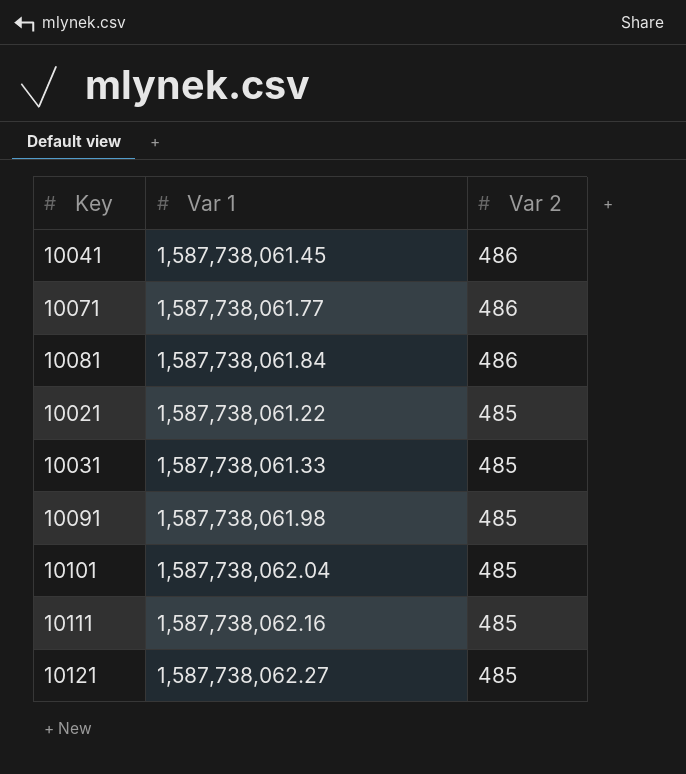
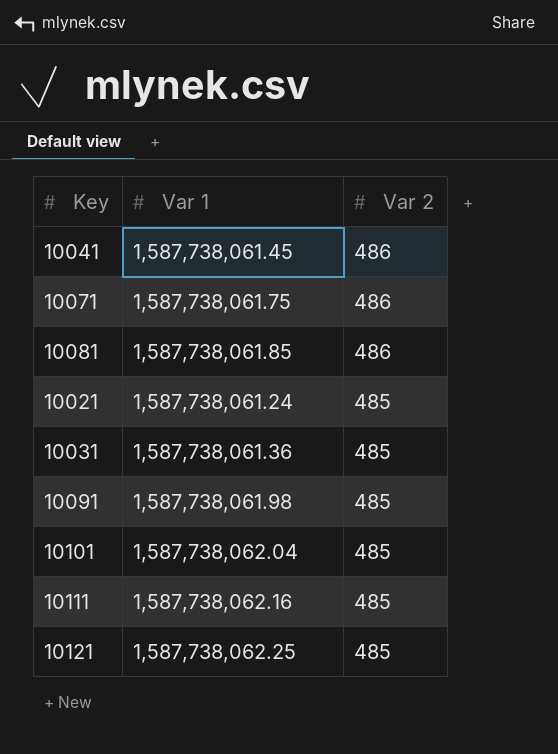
10071 | Var 1: 1,587,738,061.77 -> 1,587,738,061.75
10081 | Var 1: 1,587,738,061.84 -> 1,587,738,061.85
10021 | Var 1: 1,587,738,061.22 -> 1,587,738,061.24
10031 | Var 1: 1,587,738,061.33 -> 1,587,738,061.36
10121 | Var 1: 1,587,738,062.27 -> 1,587,738,062.25

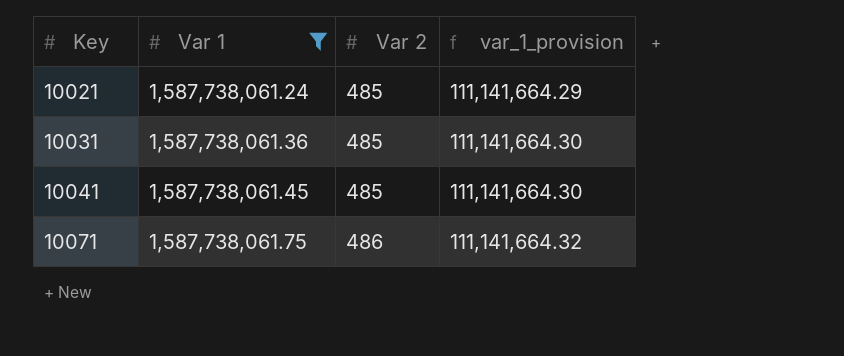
filter: none -> Var 1 <= 1,587,738,061.75
row order: Var 2 descending -> Key ascending
column var_1_provision | formula: none -> [Var 1] * 0.07
10041 | Var 2: 486 -> 485

